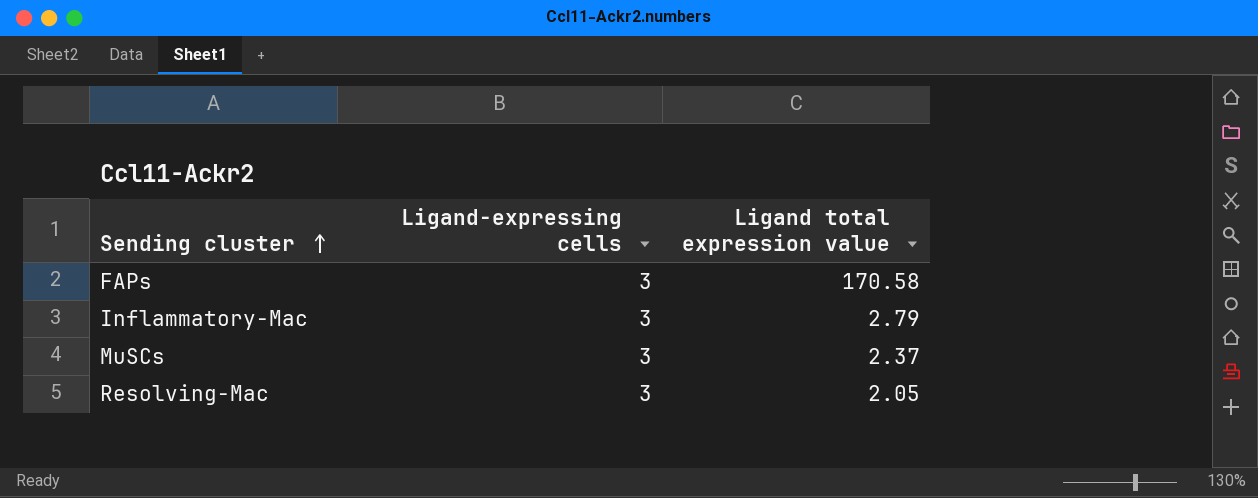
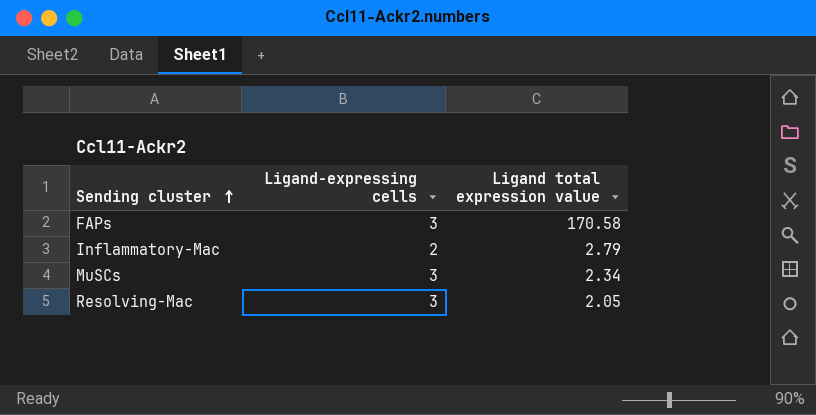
Inflammatory-Mac | Ligand-expressing cells: 3 -> 2
MuSCs | Ligand total expression value: 2.37 -> 2.34

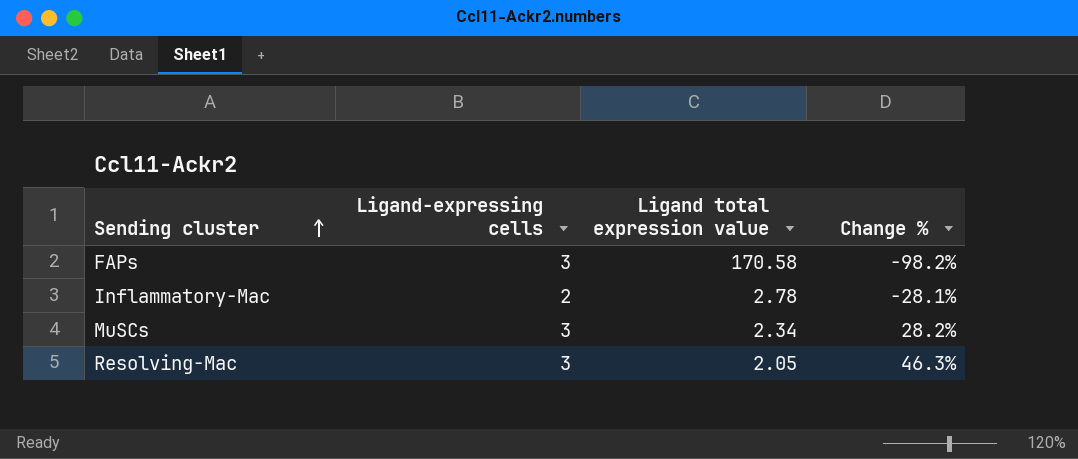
column Change % | formula: none -> ([Ligand-expressing cells] - [Ligand total expression value]) / [Ligand total expression value]
Inflammatory-Mac | Ligand total expression value: 2.79 -> 2.78

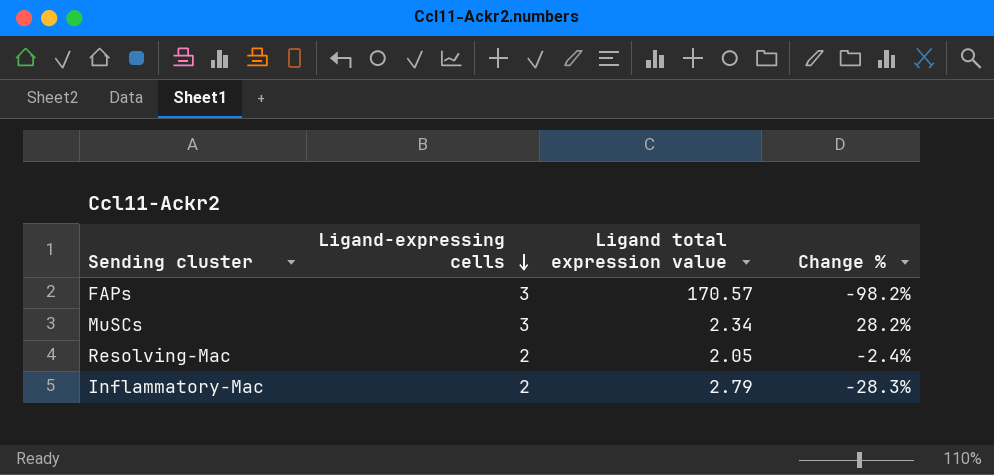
row order: Sending cluster ascending -> Ligand-expressing cells descending
FAPs | Ligand total expression value: 170.58 -> 170.57
Resolving-Mac | Ligand-expressing cells: 3 -> 2
Resolving-Mac | Change %: 46.3% -> -2.4%
Inflammatory-Mac | Ligand total expression value: 2.78 -> 2.79
Inflammatory-Mac | Change %: -28.1% -> -28.3%

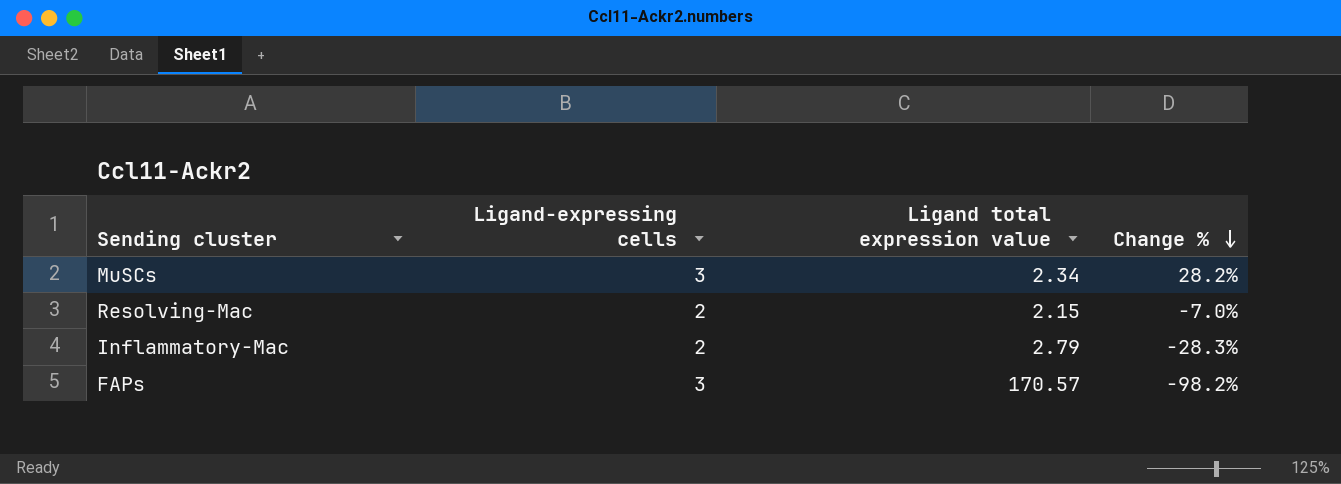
row order: Ligand-expressing cells descending -> Change % descending
Resolving-Mac | Ligand total expression value: 2.05 -> 2.15
Resolving-Mac | Change %: -2.4% -> -7.0%

